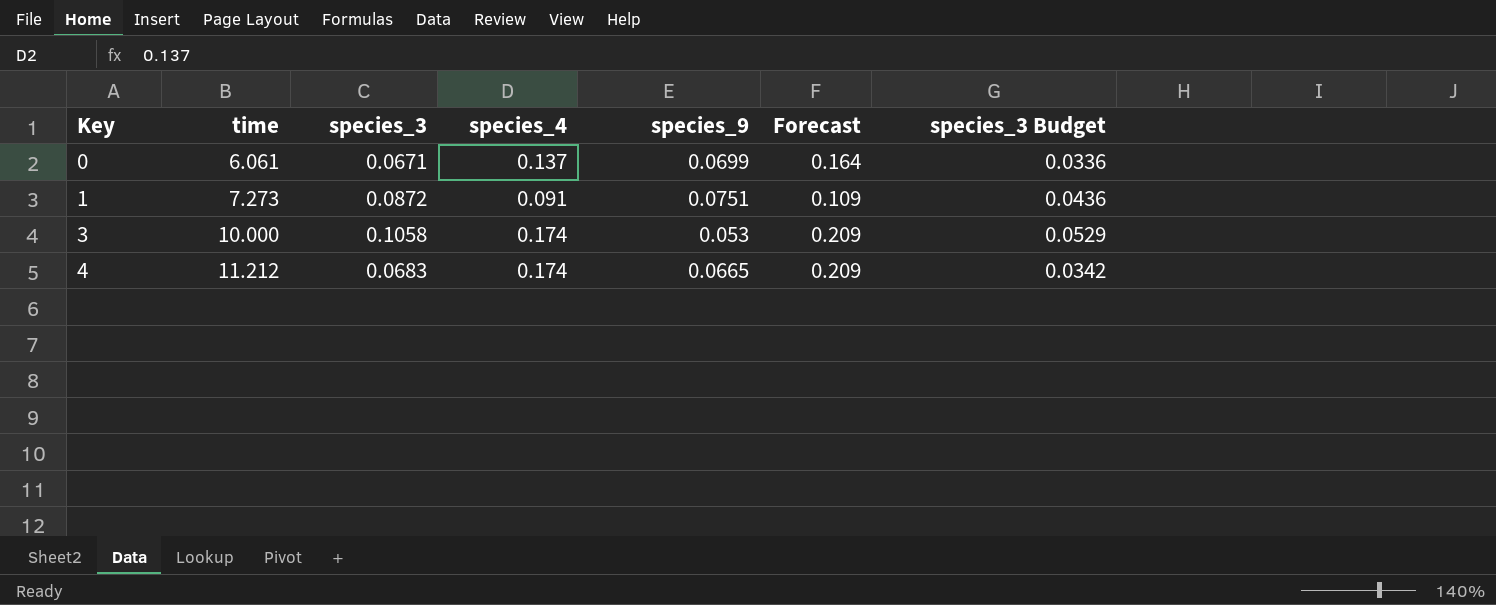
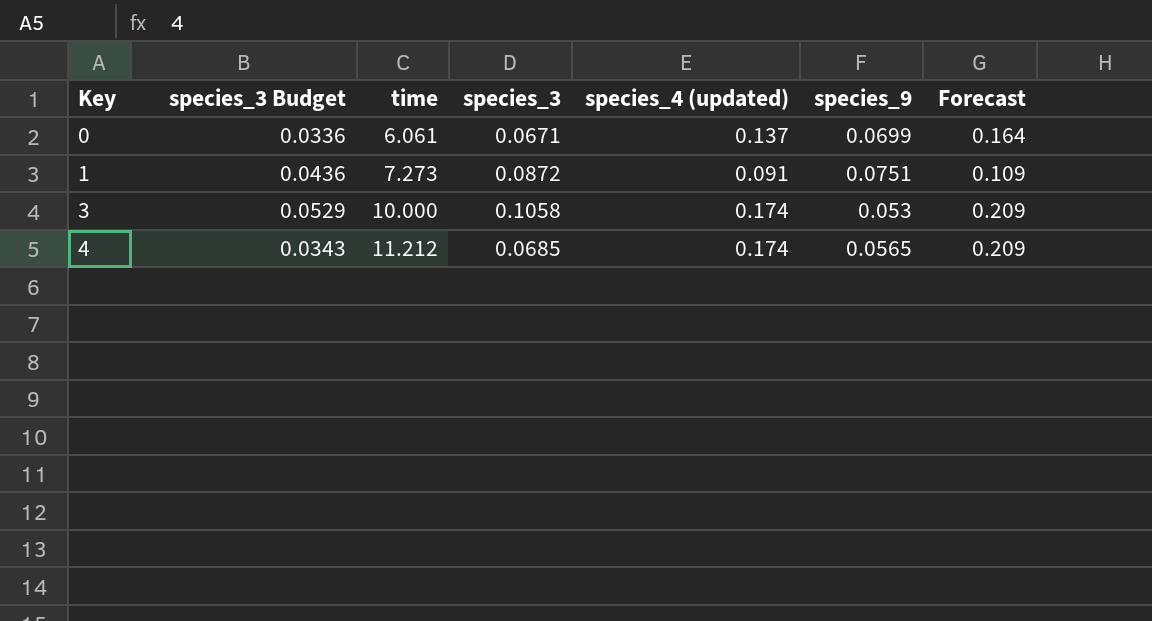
column species_3 Budget | position: 7 -> 2
column name: species_4 -> species_4 (updated)
4 | species_3 Budget: 0.0342 -> 0.0343
4 | species_3: 0.0683 -> 0.0685
4 | species_9: 0.0665 -> 0.0565

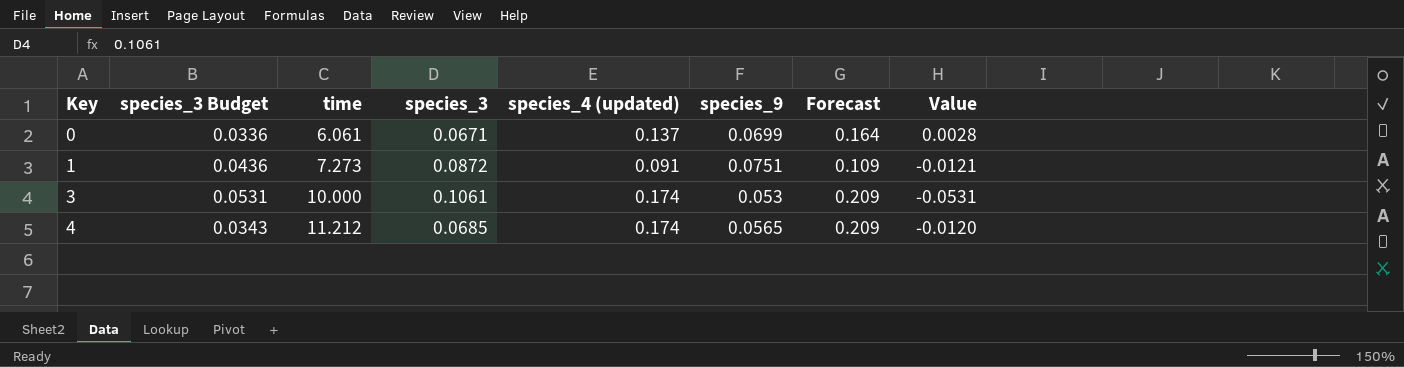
column Value | formula: none -> [species_9] - [species_3]
3 | species_3 Budget: 0.0529 -> 0.0531
3 | species_3: 0.1058 -> 0.1061

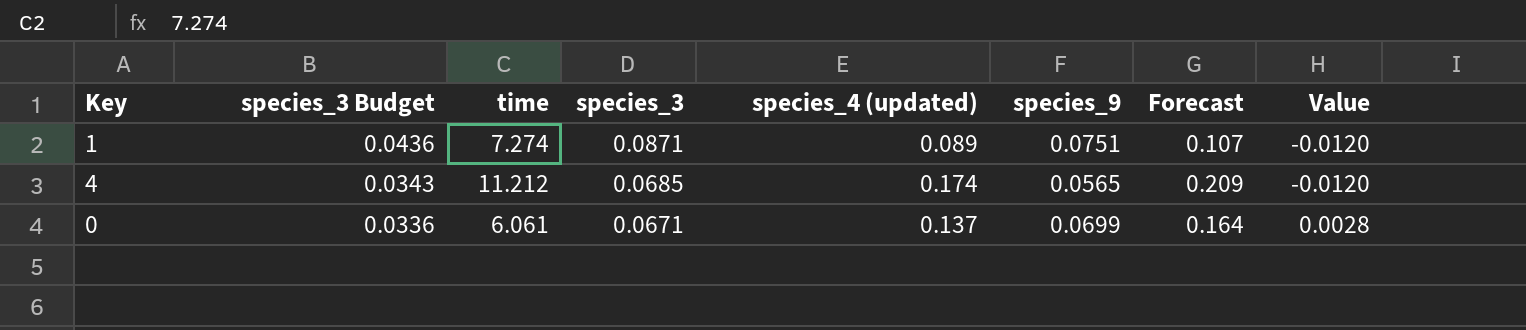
row order: Key ascending -> species_3 Budget descending
row 3: 0.0531 | 10.000 | 0.1061 | 0.174 | 0.053 | 0.209 | -0.0531 -> none
1 | time: 7.273 -> 7.274
1 | species_3: 0.0872 -> 0.0871
1 | species_4 (updated): 0.091 -> 0.089
1 | Forecast: 0.109 -> 0.107
1 | Value: -0.0121 -> -0.0120

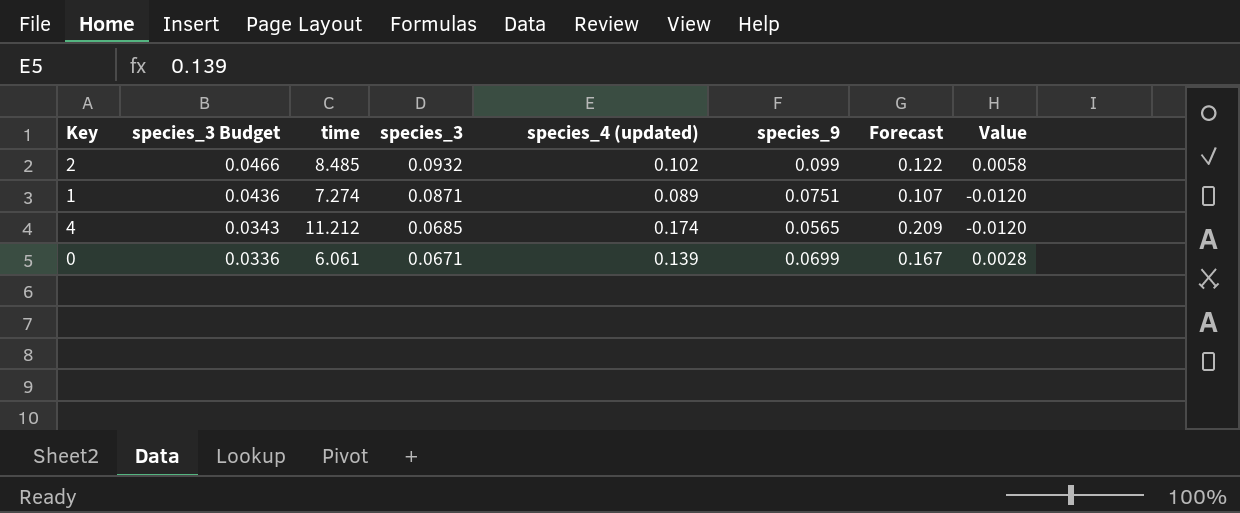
row 2: none -> 0.0466 | 8.485 | 0.0932 | 0.102 | 0.099 | 0.122 | 0.0058
0 | species_4 (updated): 0.137 -> 0.139
0 | Forecast: 0.164 -> 0.167

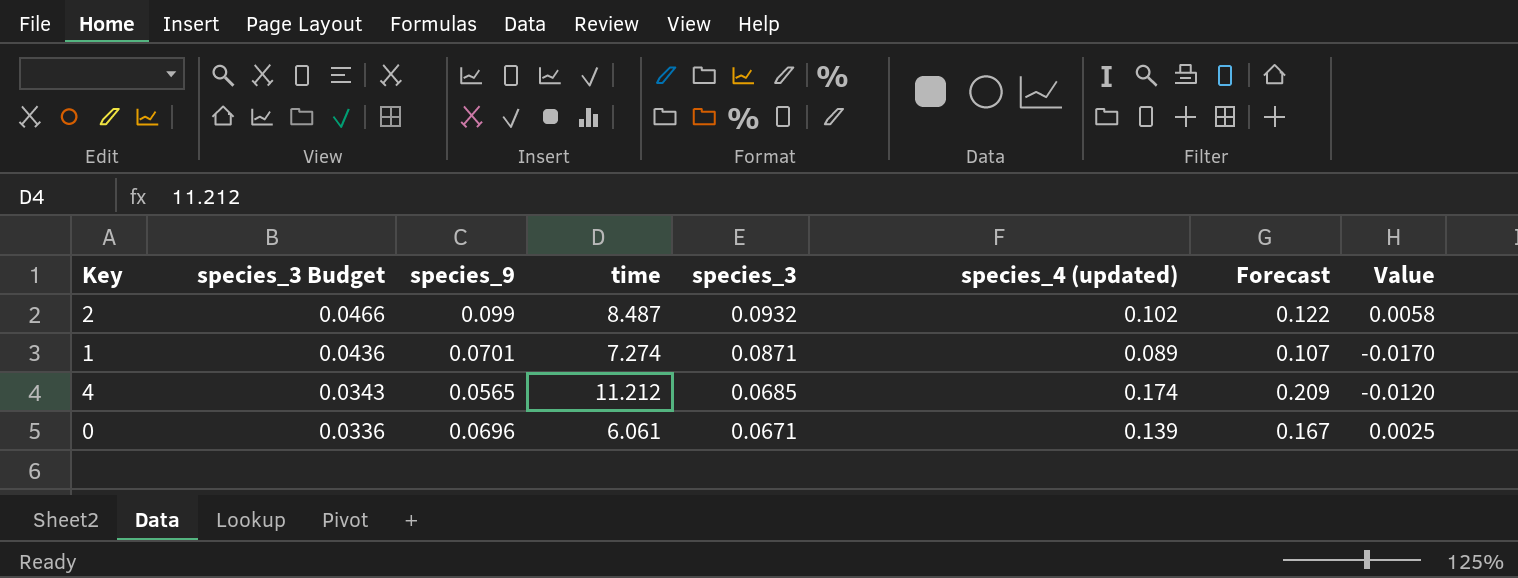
column species_9 | position: 6 -> 3
2 | time: 8.485 -> 8.487
1 | species_9: 0.0751 -> 0.0701
1 | Value: -0.0120 -> -0.0170
0 | species_9: 0.0699 -> 0.0696
0 | Value: 0.0028 -> 0.0025

